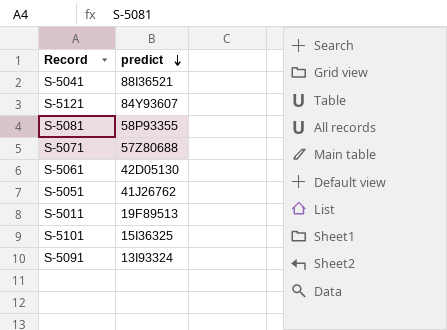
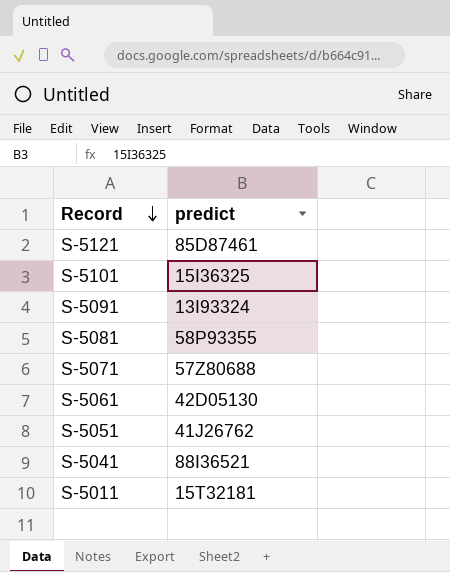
row order: predict descending -> Record descending
S-5121 | predict: 84Y93607 -> 85D87461
S-5011 | predict: 19F89513 -> 15T32181

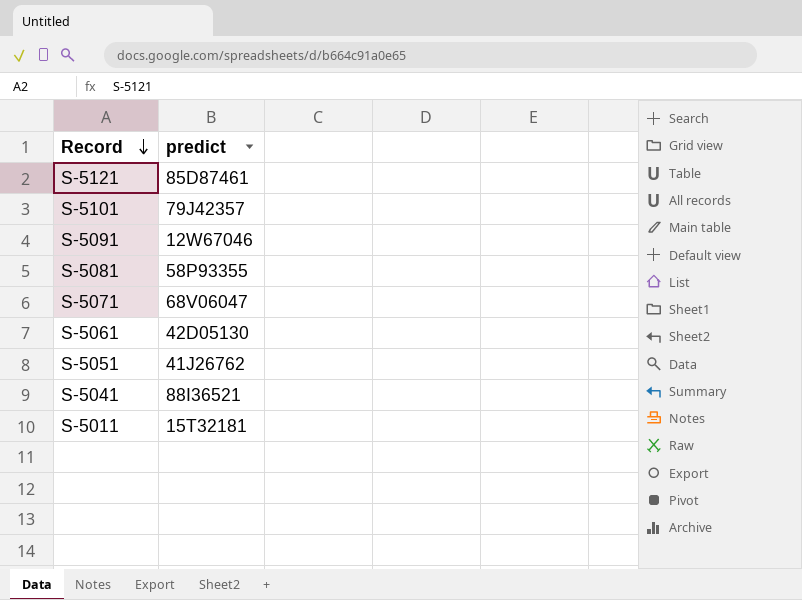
S-5101 | predict: 15I36325 -> 79J42357
S-5091 | predict: 13I93324 -> 12W67046
S-5071 | predict: 57Z80688 -> 68V06047

